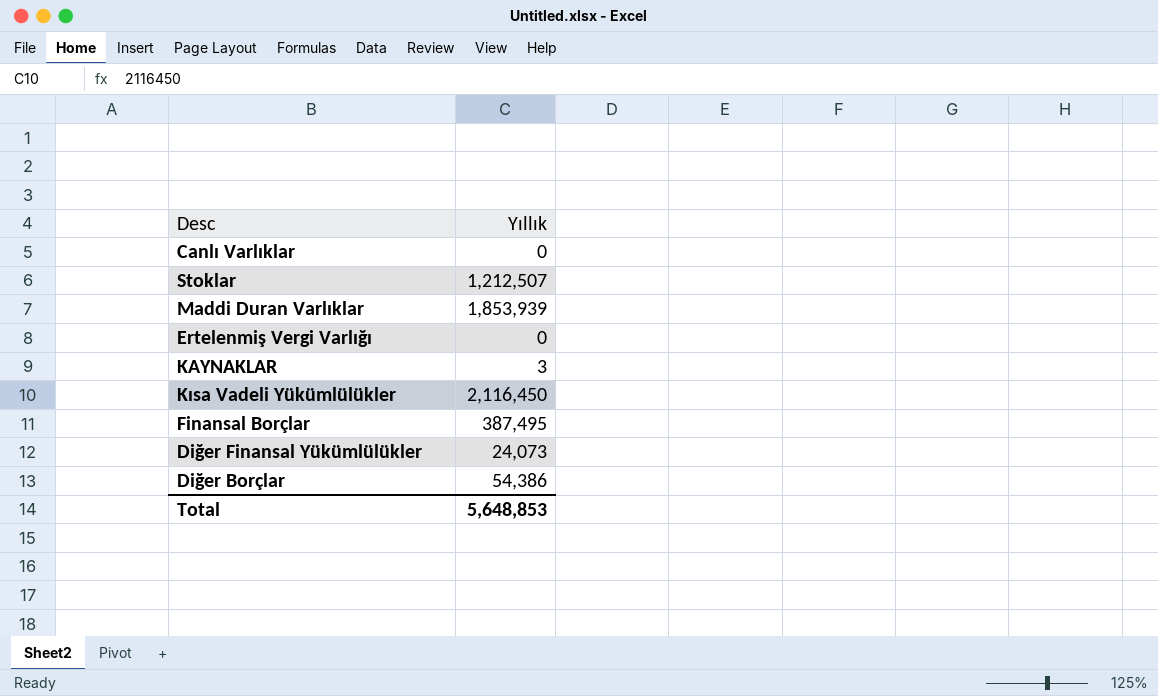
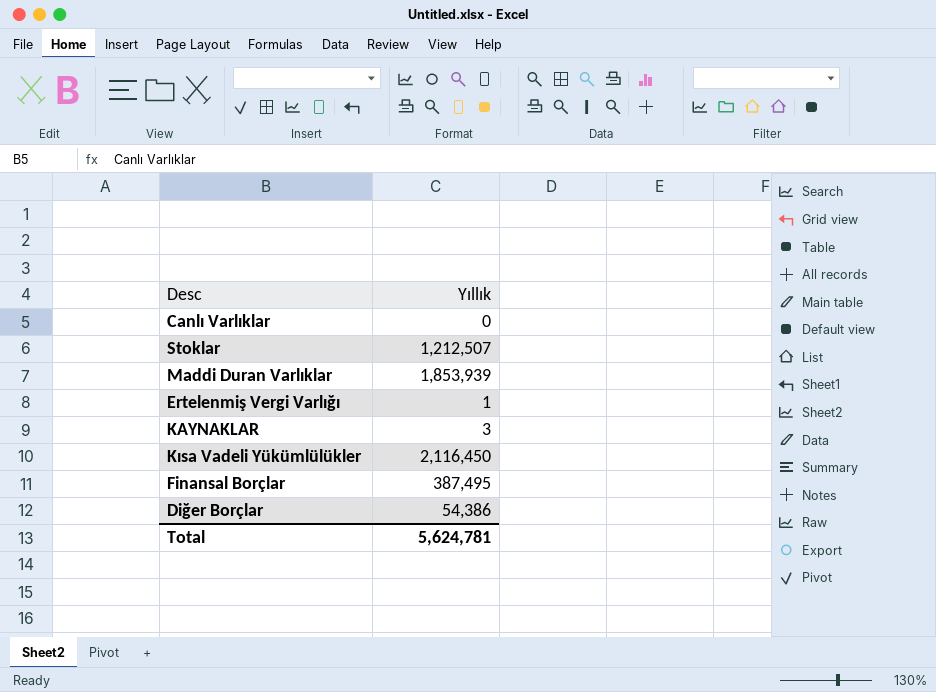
row Diğer Finansal Yükümlülükler: 24,073 -> none
Ertelenmiş Vergi Varlığı | Yıllık: 0 -> 1
Total | Yıllık: 5,648,853 -> 5,624,781

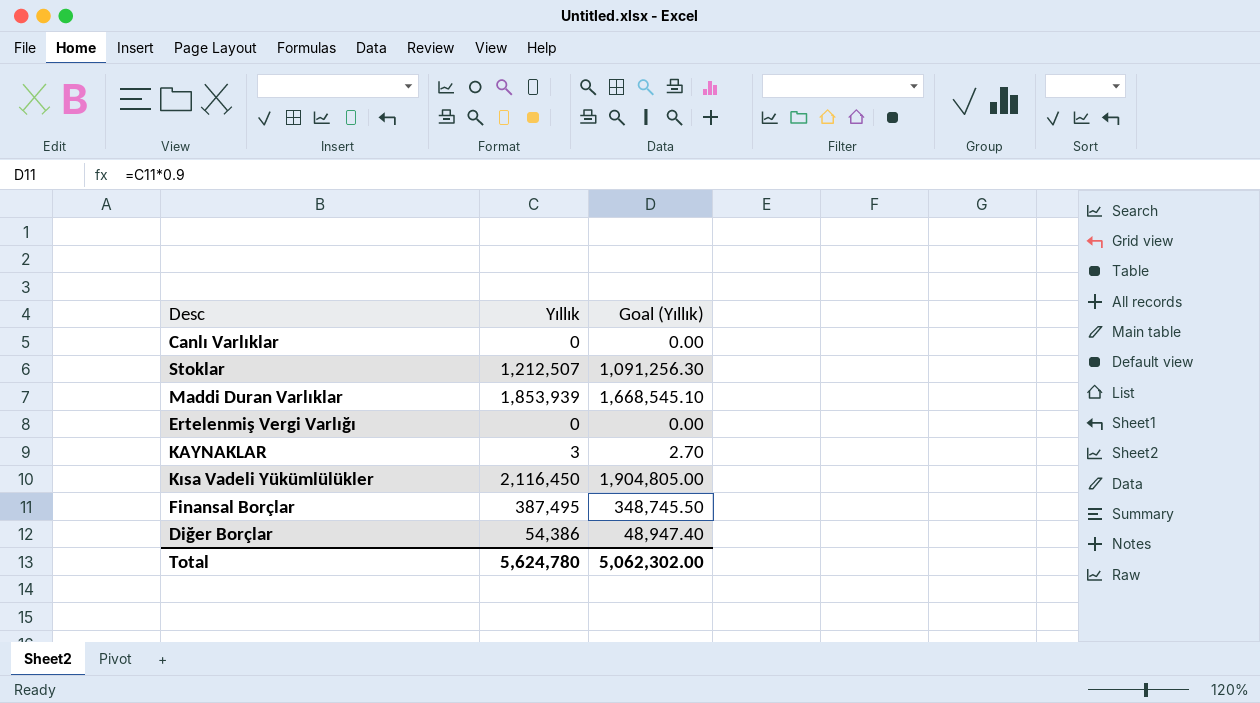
column Goal (Yıllık) | formula: none -> [Yıllık] * 0.9
Ertelenmiş Vergi Varlığı | Yıllık: 1 -> 0
Total | Yıllık: 5,624,781 -> 5,624,780

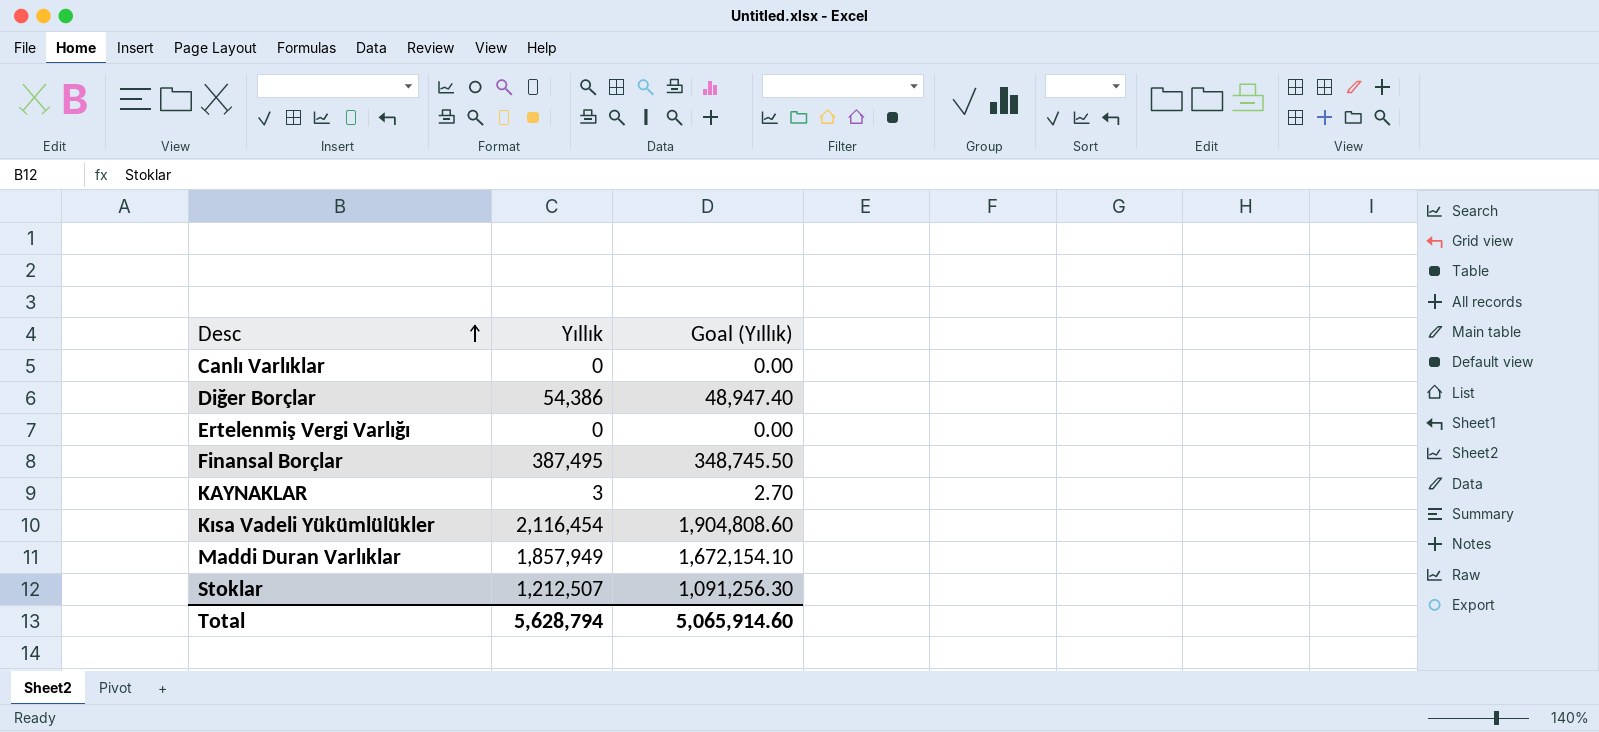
row order: none -> Desc ascending
Kısa Vadeli Yükümlülükler | Yıllık: 2,116,450 -> 2,116,454
Kısa Vadeli Yükümlülükler | Goal (Yıllık): 1,904,805.00 -> 1,904,808.60
Maddi Duran Varlıklar | Yıllık: 1,853,939 -> 1,857,949
Maddi Duran Varlıklar | Goal (Yıllık): 1,668,545.10 -> 1,672,154.10
Total | Yıllık: 5,624,780 -> 5,628,794
Total | Goal (Yıllık): 5,062,302.00 -> 5,065,914.60

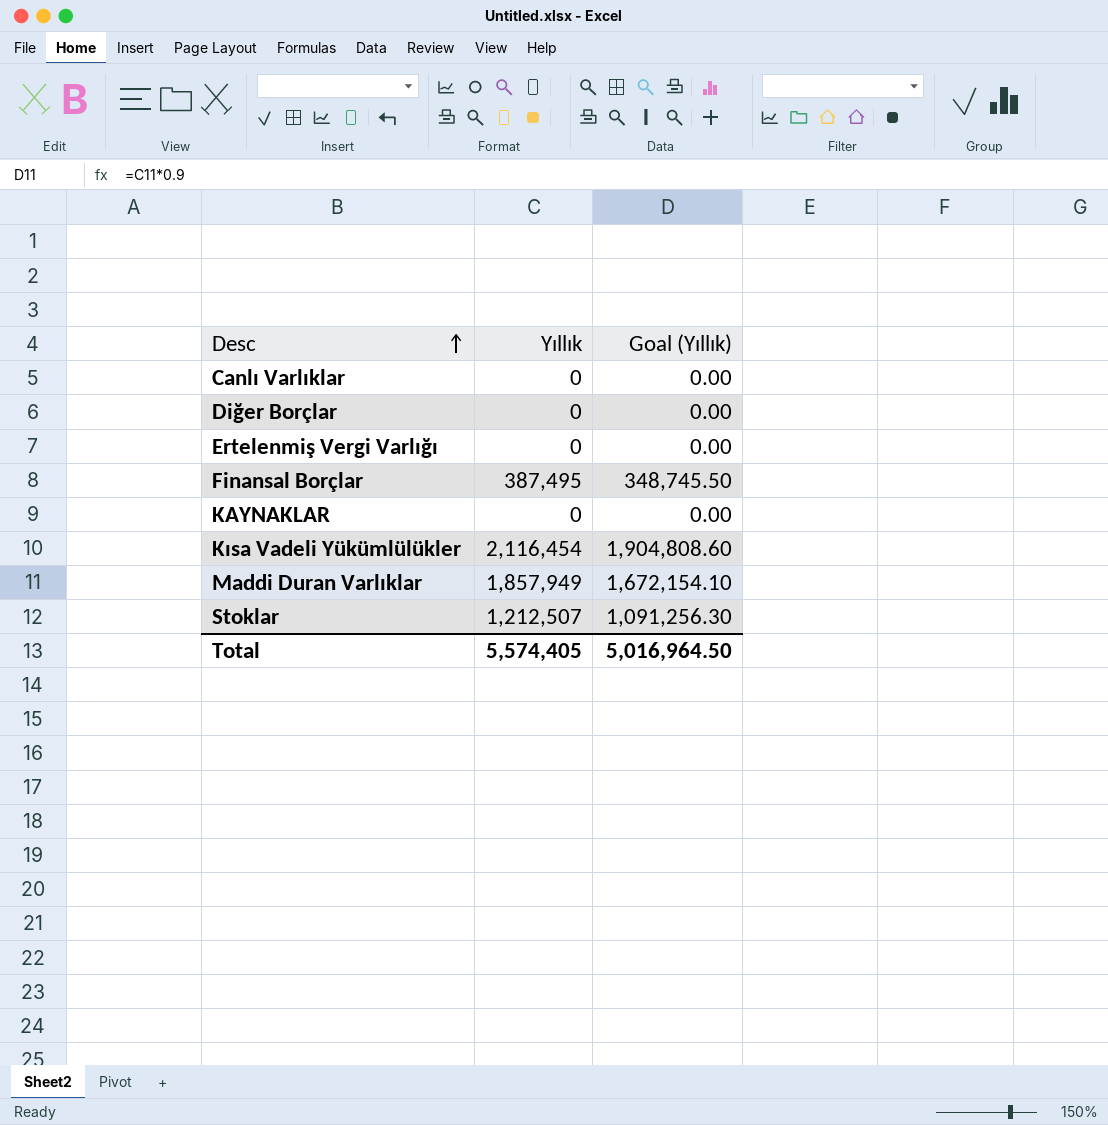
Diğer Borçlar | Yıllık: 54,386 -> 0
Diğer Borçlar | Goal (Yıllık): 48,947.40 -> 0.00
KAYNAKLAR | Yıllık: 3 -> 0
KAYNAKLAR | Goal (Yıllık): 2.70 -> 0.00
Total | Yıllık: 5,628,794 -> 5,574,405
Total | Goal (Yıllık): 5,065,914.60 -> 5,016,964.50

